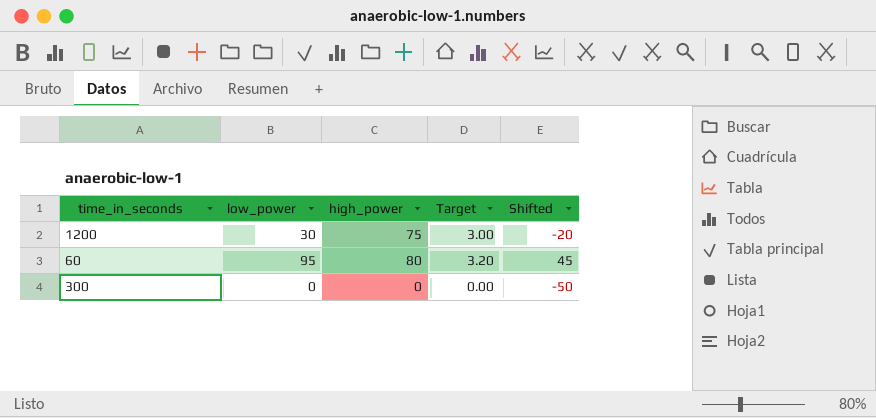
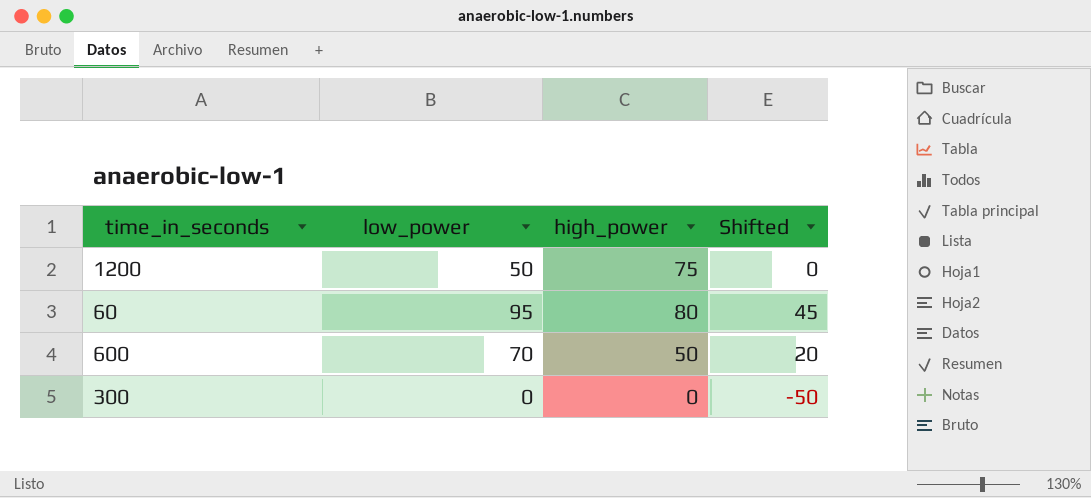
column Target | formula: [high_power] * 0.04 -> none
1200 | low_power: 30 -> 50
1200 | Shifted: -20 -> 0
row 600: none -> 70 | 50 | 20

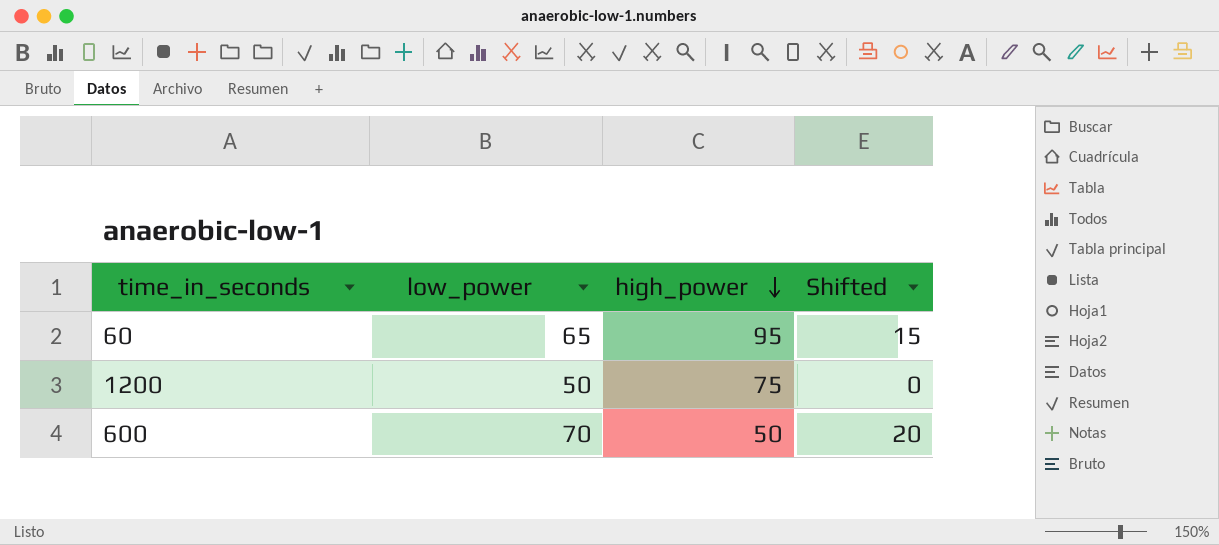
row order: none -> high_power descending
row 300: 0 | 0 | -50 -> none
60 | low_power: 95 -> 65
60 | high_power: 80 -> 95
60 | Shifted: 45 -> 15

